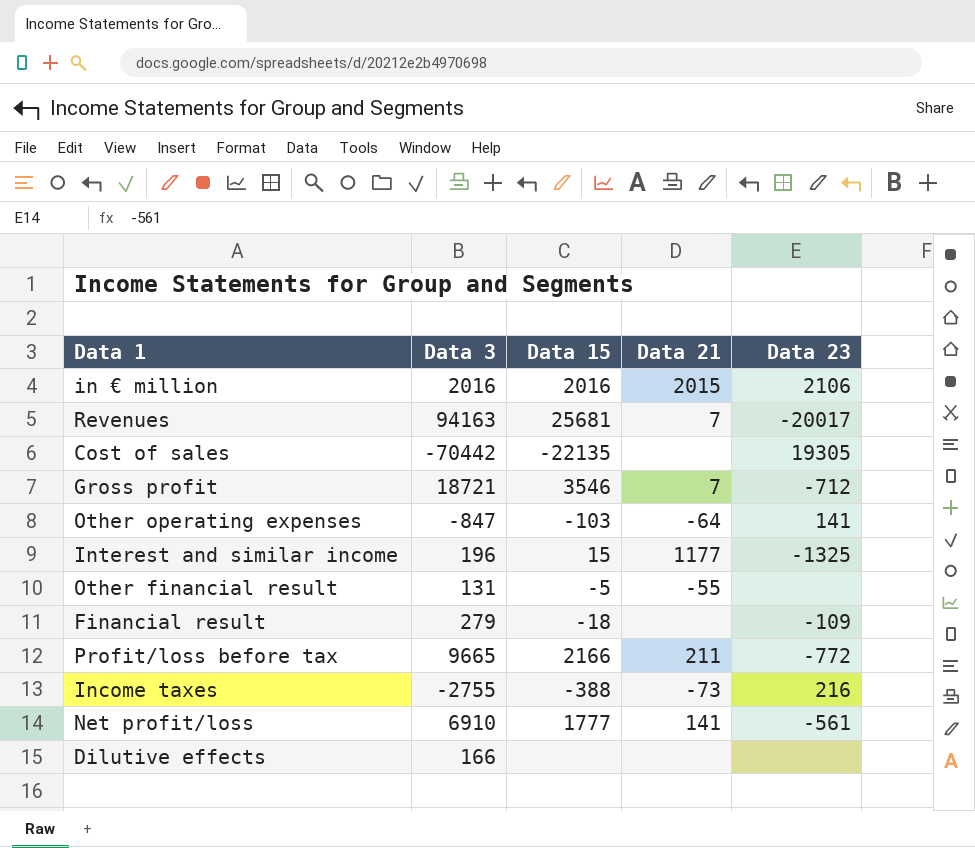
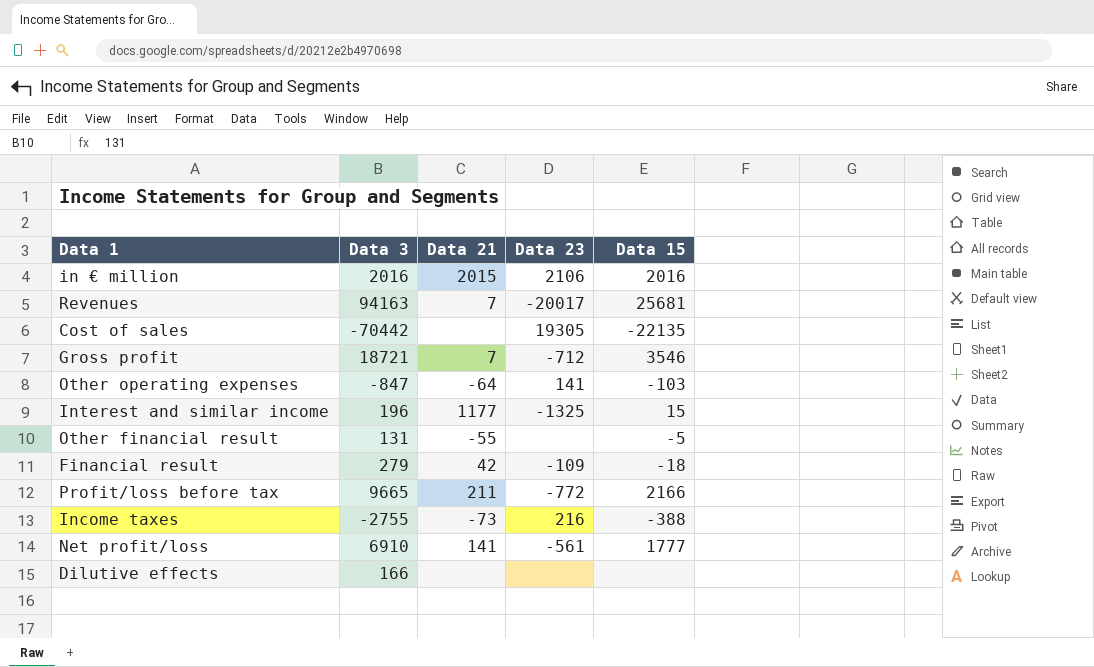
column Data 15 | position: 3 -> 5
Financial result | Data 21: none -> 42

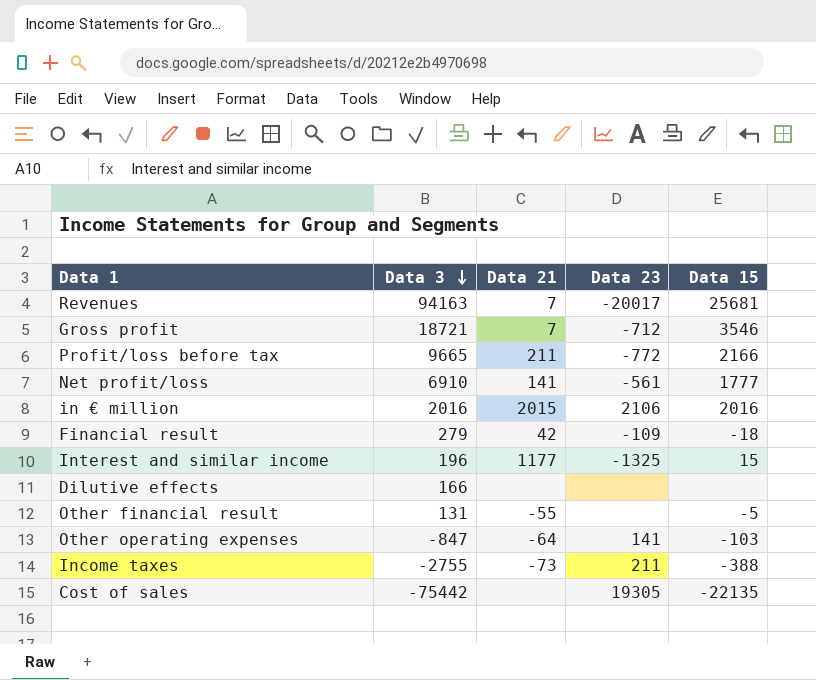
row order: none -> Data 3 descending
Income taxes | Data 23: 216 -> 211
Cost of sales | Data 3: -70442 -> -75442

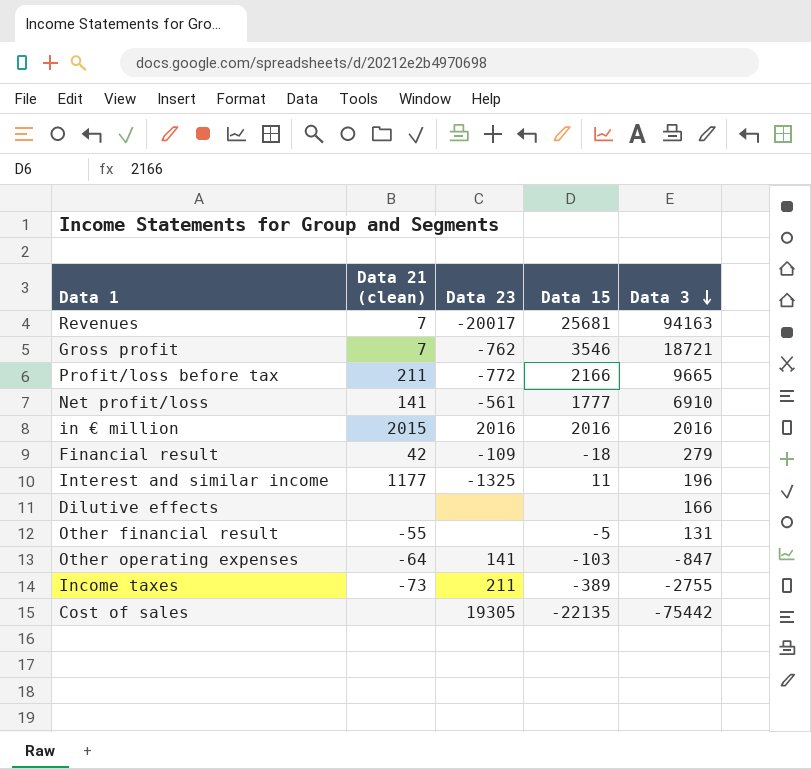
column name: Data 21 -> Data 21 (clean)
column Data 3 | position: 2 -> 5
Gross profit | Data 23: -712 -> -762
in € million | Data 23: 2106 -> 2016
Interest and similar income | Data 15: 15 -> 11
Income taxes | Data 15: -388 -> -389

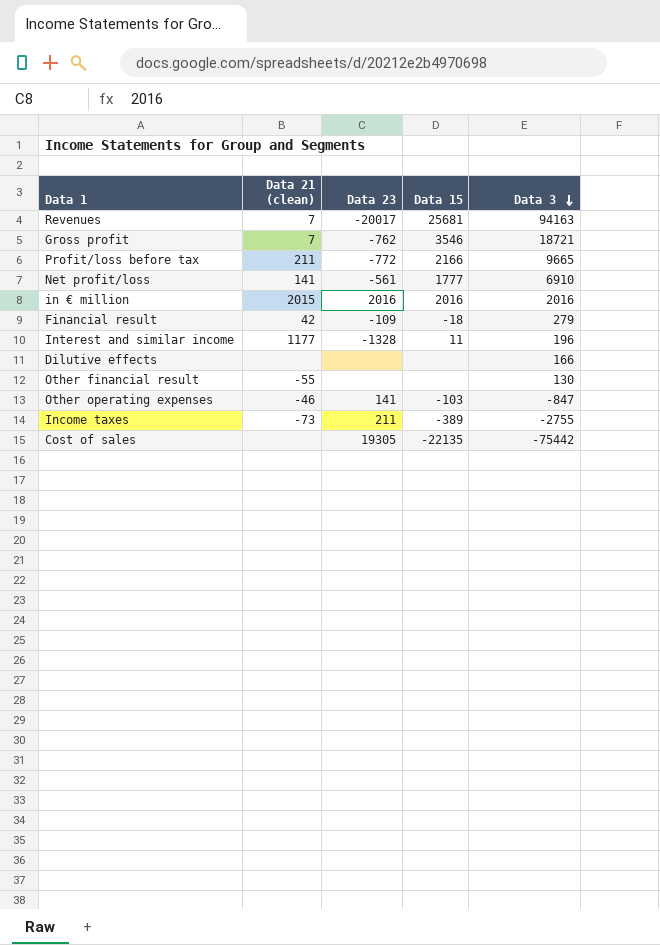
Interest and similar income | Data 23: -1325 -> -1328
Other financial result | Data 15: -5 -> none
Other financial result | Data 3: 131 -> 130
Other operating expenses | Data 21 (clean): -64 -> -46

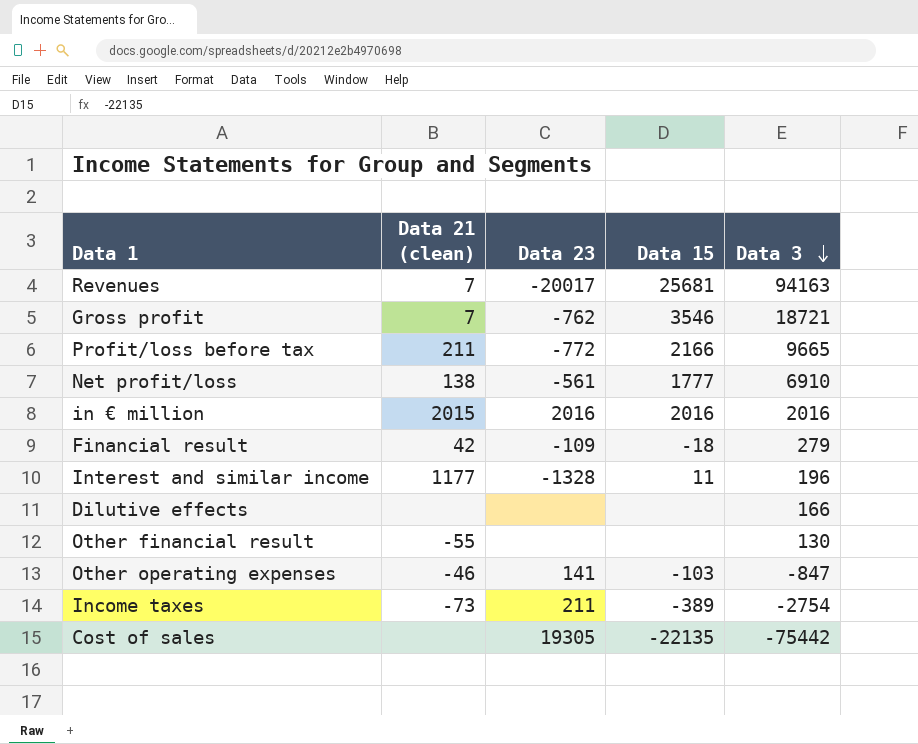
Net profit/loss | Data 21 (clean): 141 -> 138
Income taxes | Data 3: -2755 -> -2754

